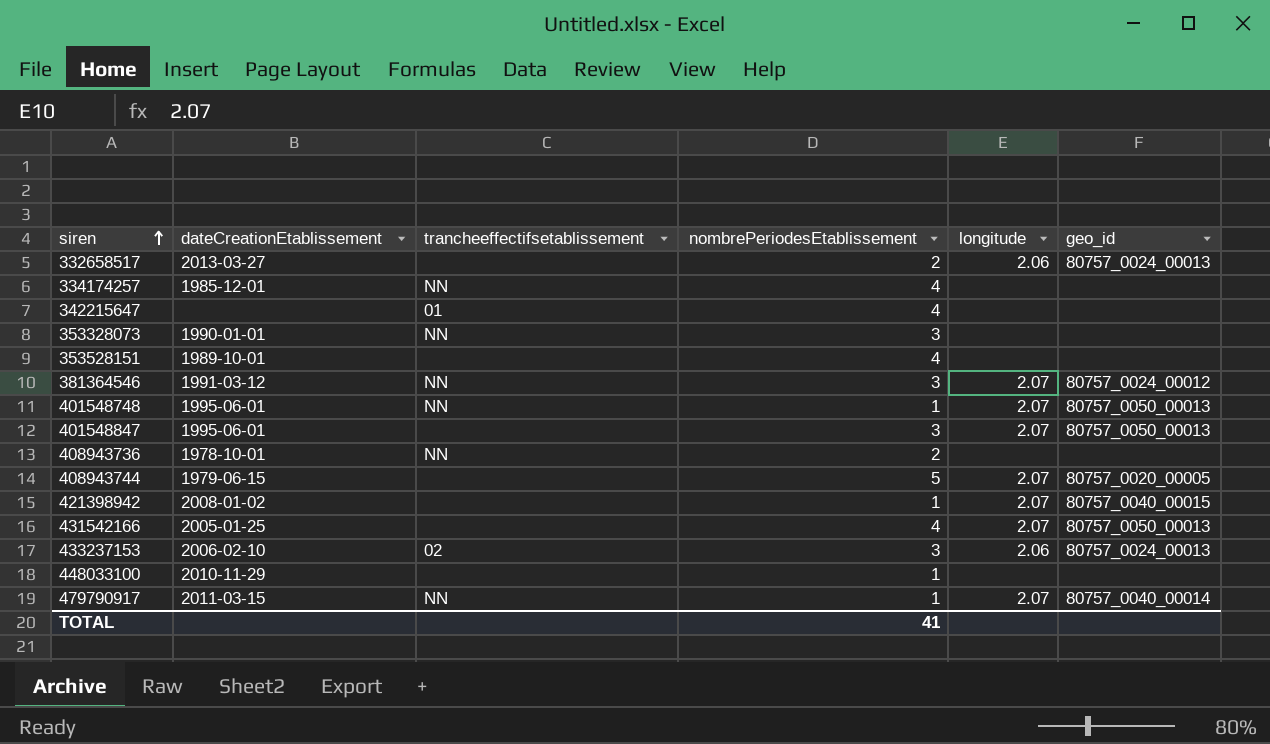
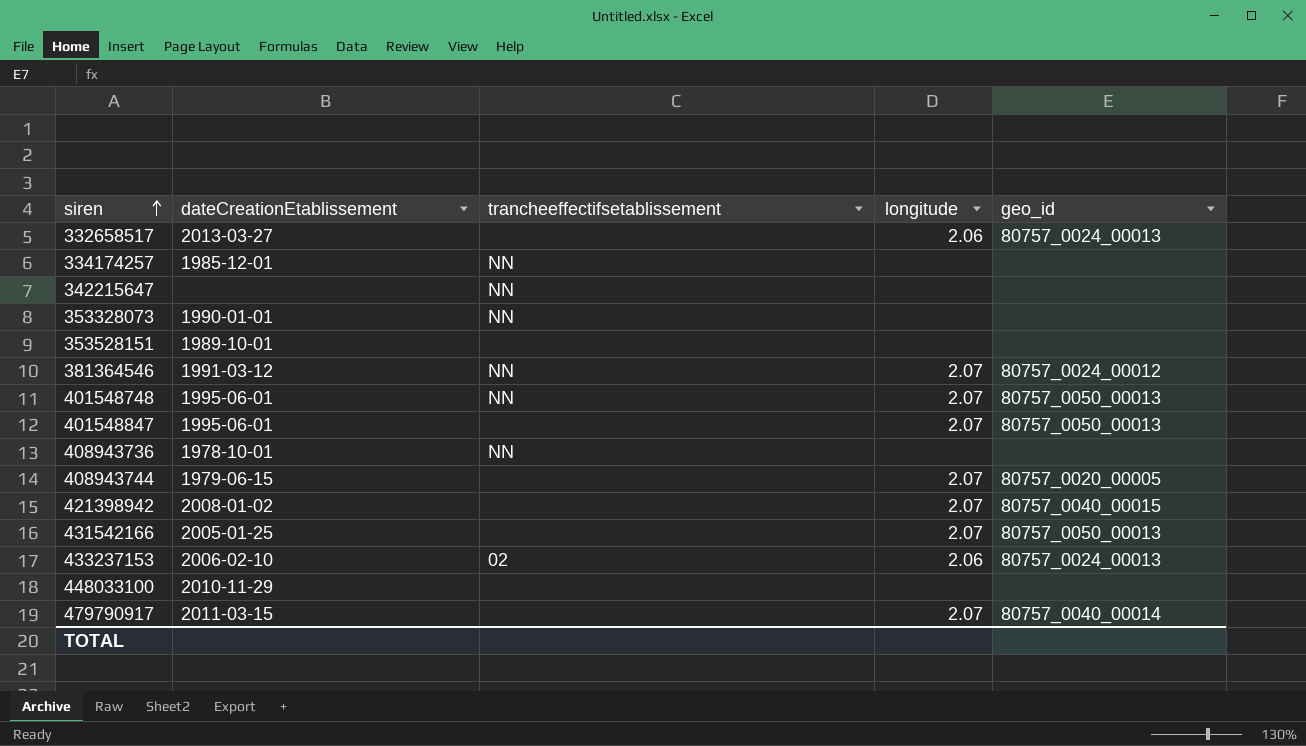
column nombrePeriodesEtablissement | position: 4 -> none
342215647 | trancheeffectifsetablissement: 01 -> NN
479790917 | trancheeffectifsetablissement: NN -> none

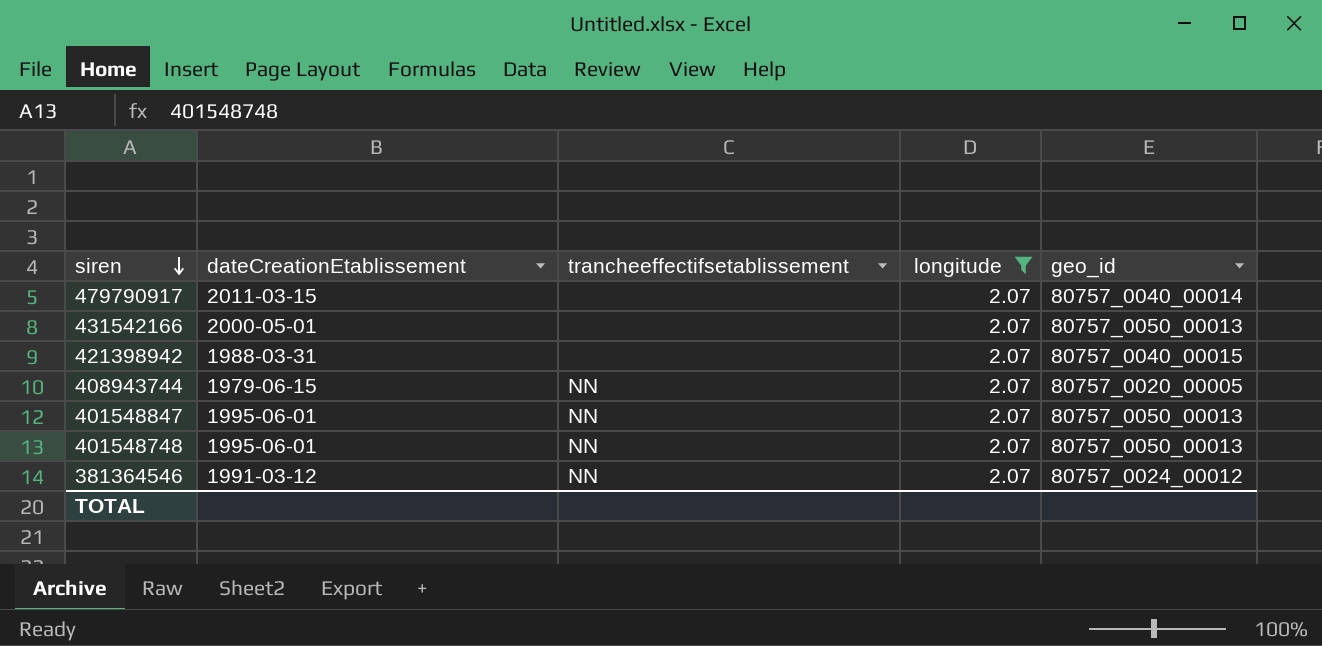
filter: none -> longitude = 2.07
row order: siren ascending -> siren descending
431542166 | dateCreationEtablissement: 2005-01-25 -> 2000-05-01
421398942 | dateCreationEtablissement: 2008-01-02 -> 1988-03-31
408943744 | trancheeffectifsetablissement: none -> NN
401548847 | trancheeffectifsetablissement: none -> NN

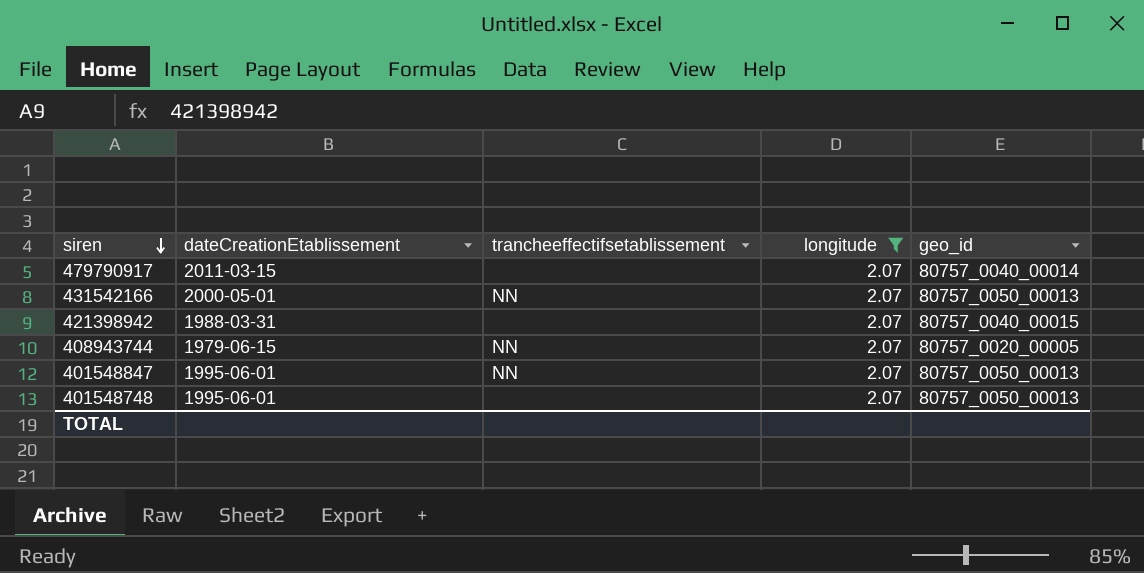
row 381364546: 1991-03-12 | NN | 2.07 | 80757_0024_00012 -> none
431542166 | trancheeffectifsetablissement: none -> NN
401548748 | trancheeffectifsetablissement: NN -> none

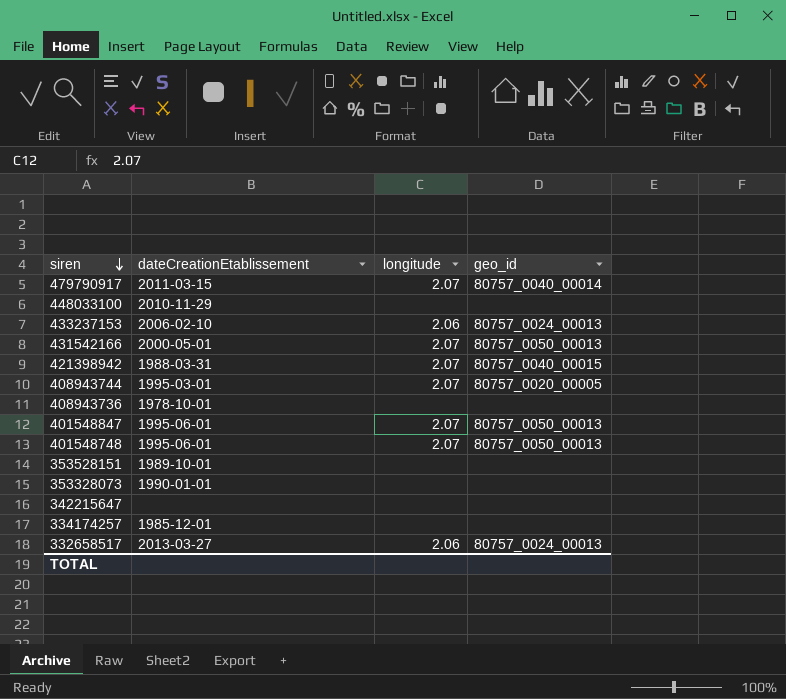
filter: longitude = 2.07 -> none
column trancheeffectifsetablissement | position: 3 -> none
408943744 | dateCreationEtablissement: 1979-06-15 -> 1995-03-01

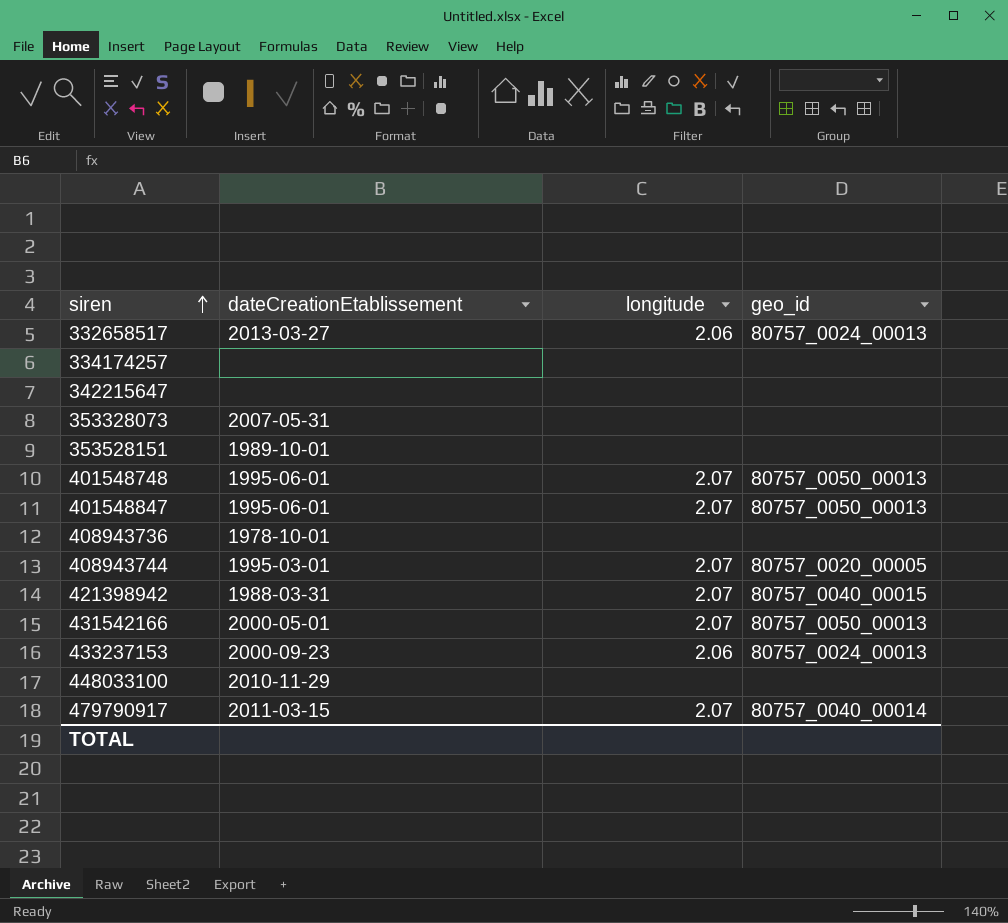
row order: siren descending -> siren ascending
334174257 | dateCreationEtablissement: 1985-12-01 -> none
353328073 | dateCreationEtablissement: 1990-01-01 -> 2007-05-31
433237153 | dateCreationEtablissement: 2006-02-10 -> 2000-09-23

